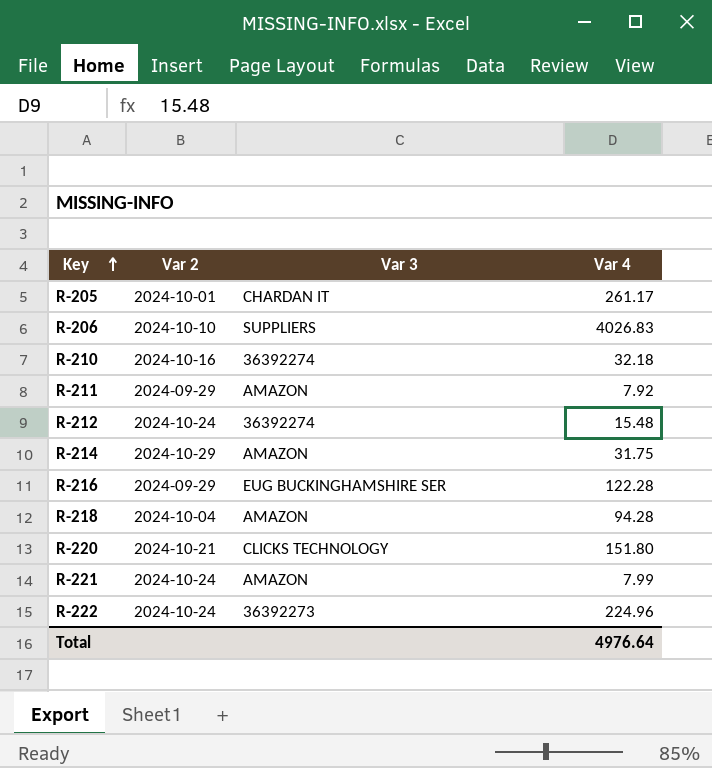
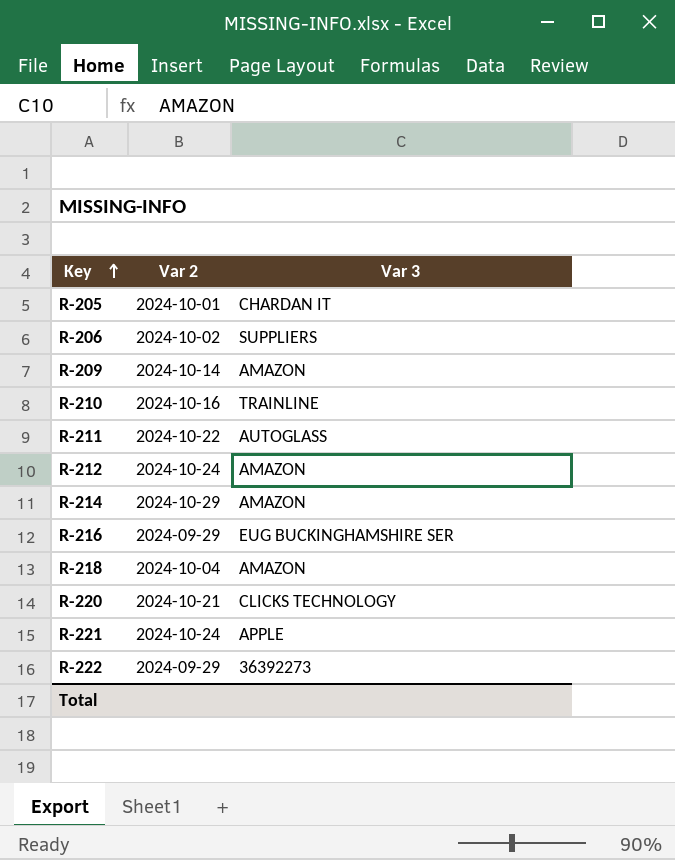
column Var 4 | position: 4 -> none
R-206 | Var 2: 2024-10-10 -> 2024-10-02
row R-209: none -> 2024-10-14 | AMAZON
R-210 | Var 3: 36392274 -> TRAINLINE
R-211 | Var 2: 2024-09-29 -> 2024-10-22
R-211 | Var 3: AMAZON -> AUTOGLASS
R-212 | Var 3: 36392274 -> AMAZON
R-221 | Var 3: AMAZON -> APPLE
R-222 | Var 2: 2024-10-24 -> 2024-09-29

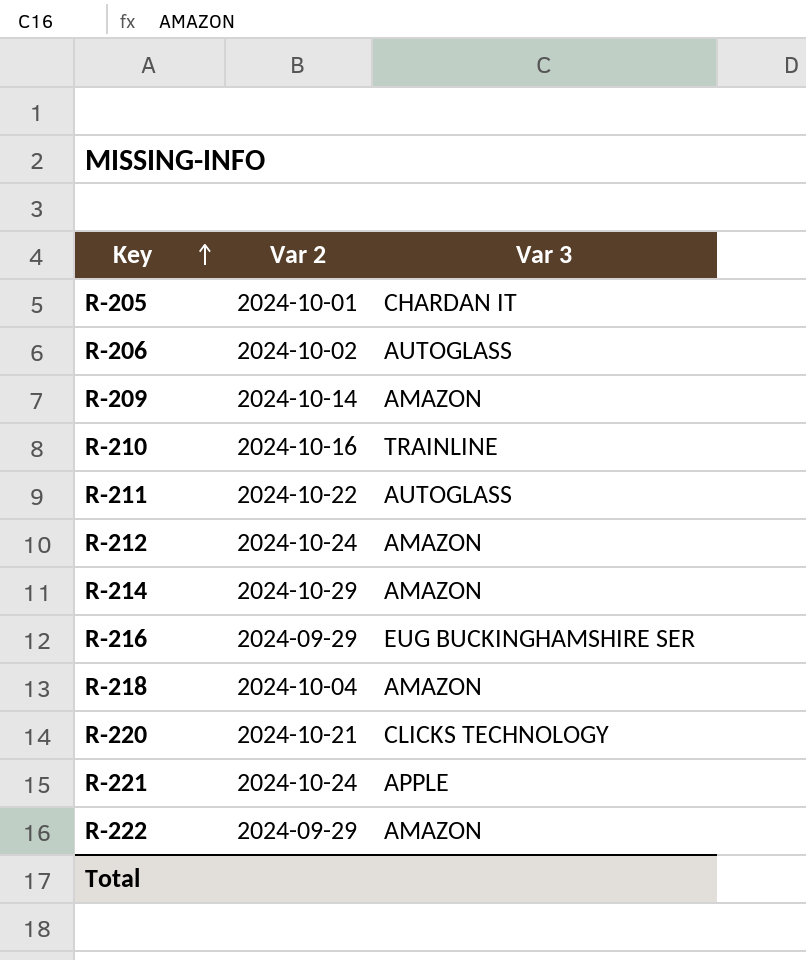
R-206 | Var 3: SUPPLIERS -> AUTOGLASS
R-222 | Var 3: 36392273 -> AMAZON

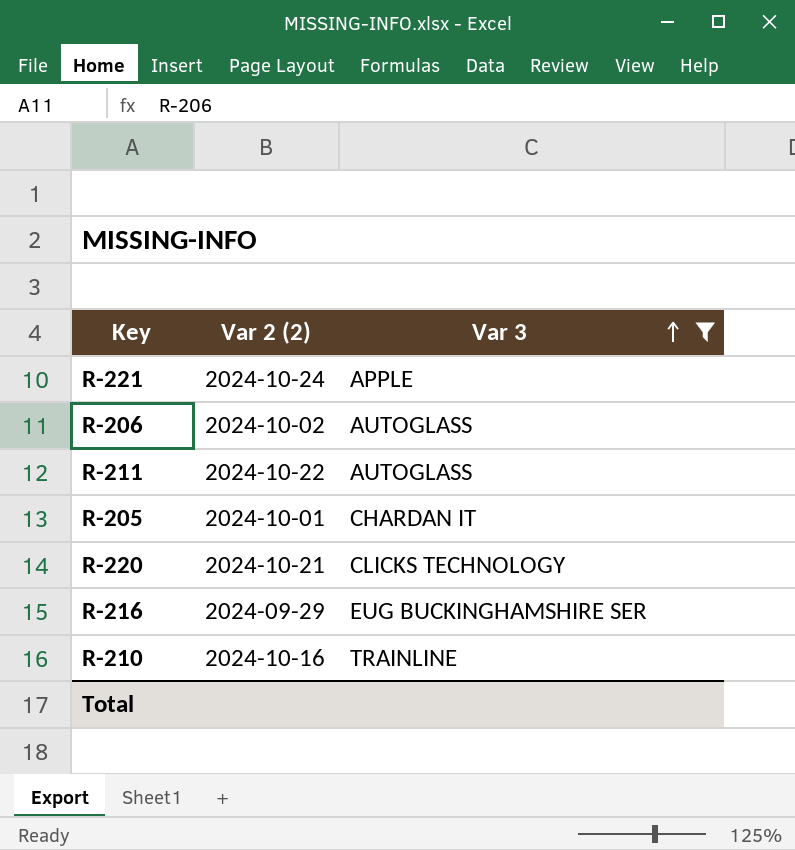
filter: none -> Var 3 != AMAZON
row order: Key ascending -> Var 3 ascending
column name: Var 2 -> Var 2 (2)

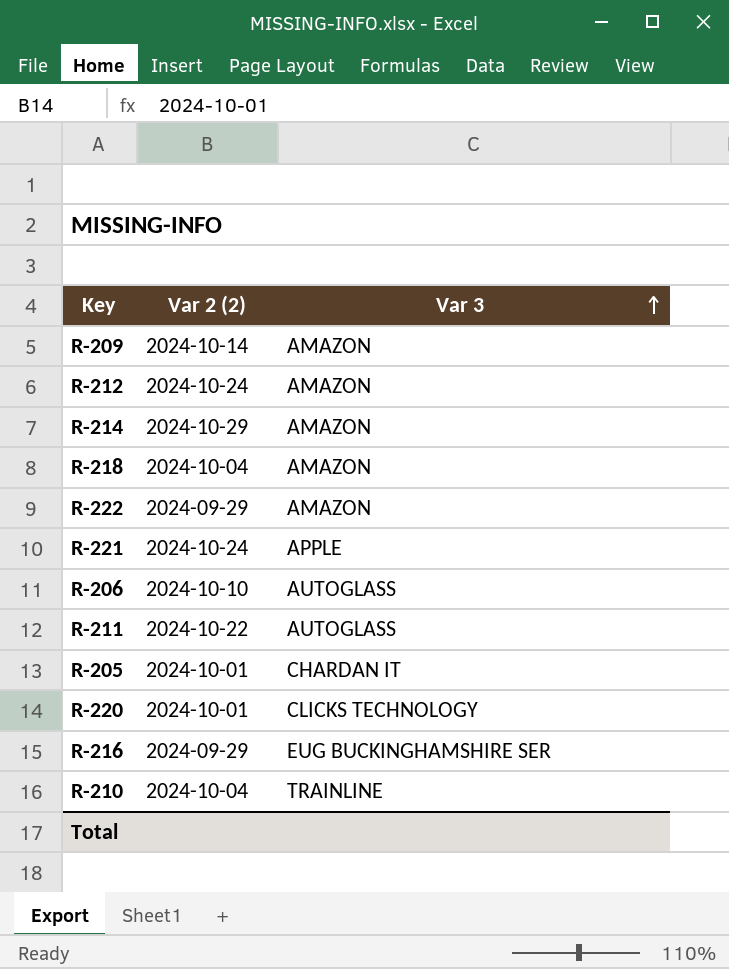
filter: Var 3 != AMAZON -> none
R-206 | Var 2 (2): 2024-10-02 -> 2024-10-10
R-220 | Var 2 (2): 2024-10-21 -> 2024-10-01
R-210 | Var 2 (2): 2024-10-16 -> 2024-10-04

